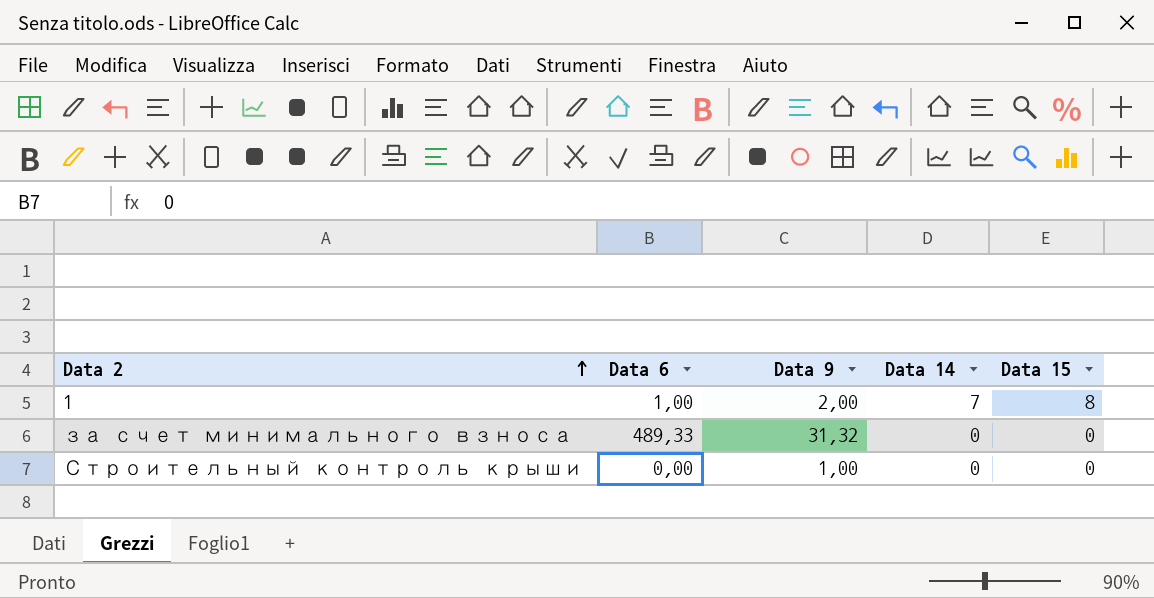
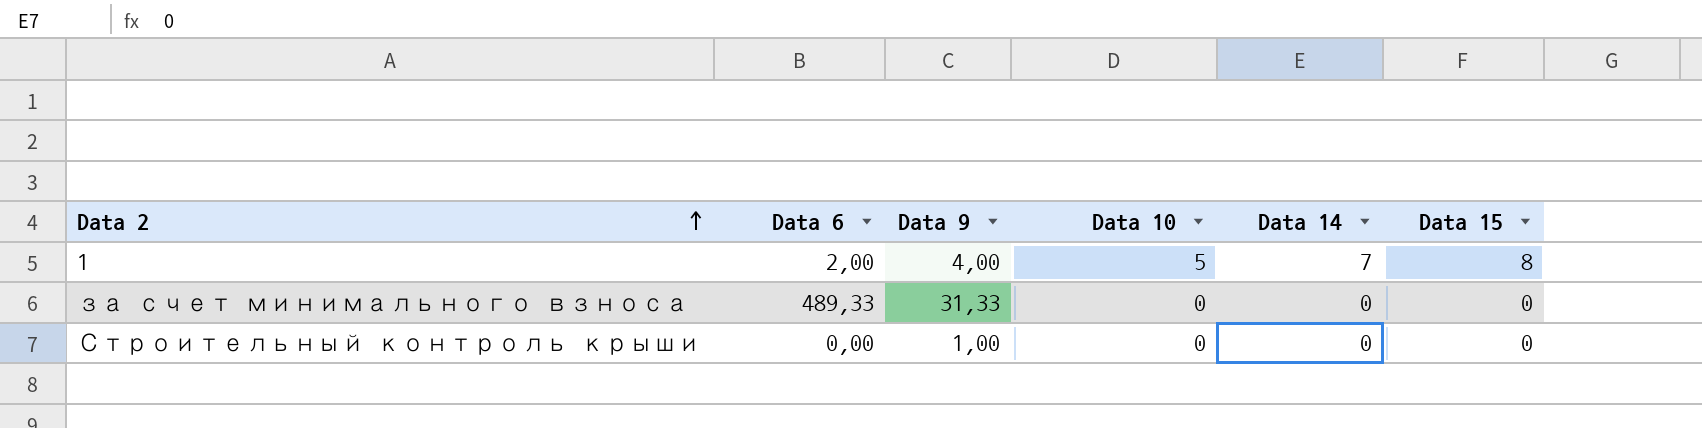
column Data 10 | position: none -> 4
1 | Data 6: 1,00 -> 2,00
1 | Data 9: 2,00 -> 4,00
за счет минимального взноса | Data 9: 31,32 -> 31,33

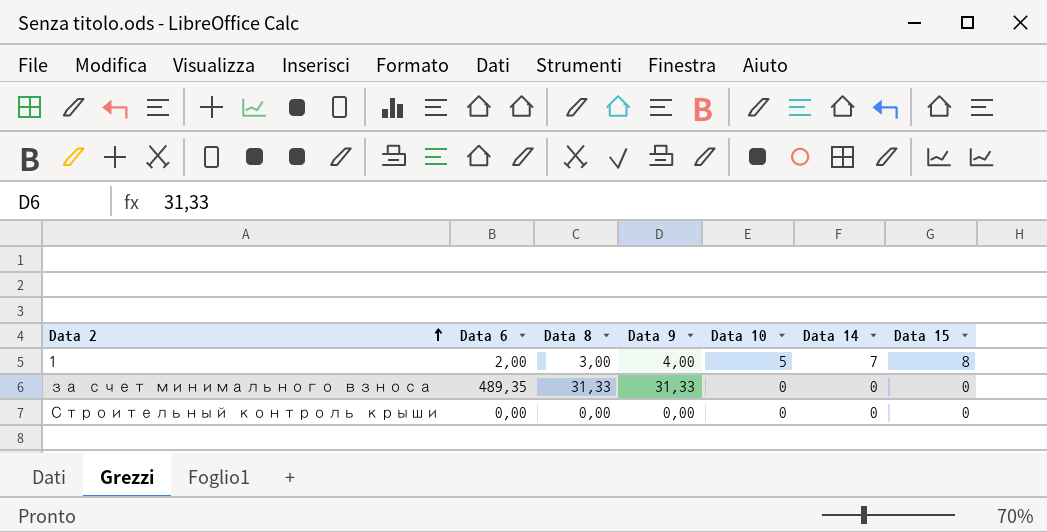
column Data 8 | position: none -> 3
за счет минимального взноса | Data 6: 489,33 -> 489,35
Строительный контроль крыши | Data 9: 1,00 -> 0,00

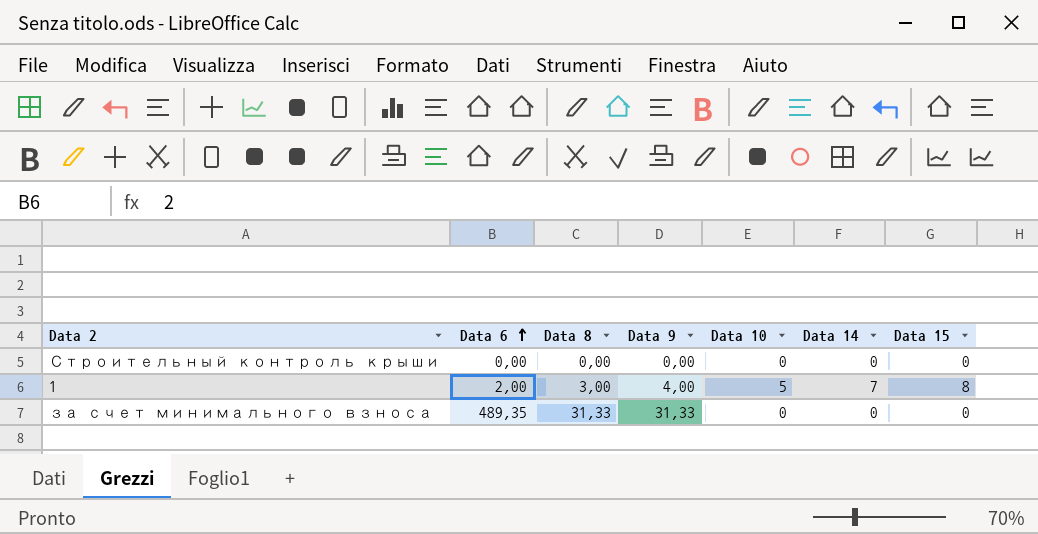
row order: Data 2 ascending -> Data 6 ascending

